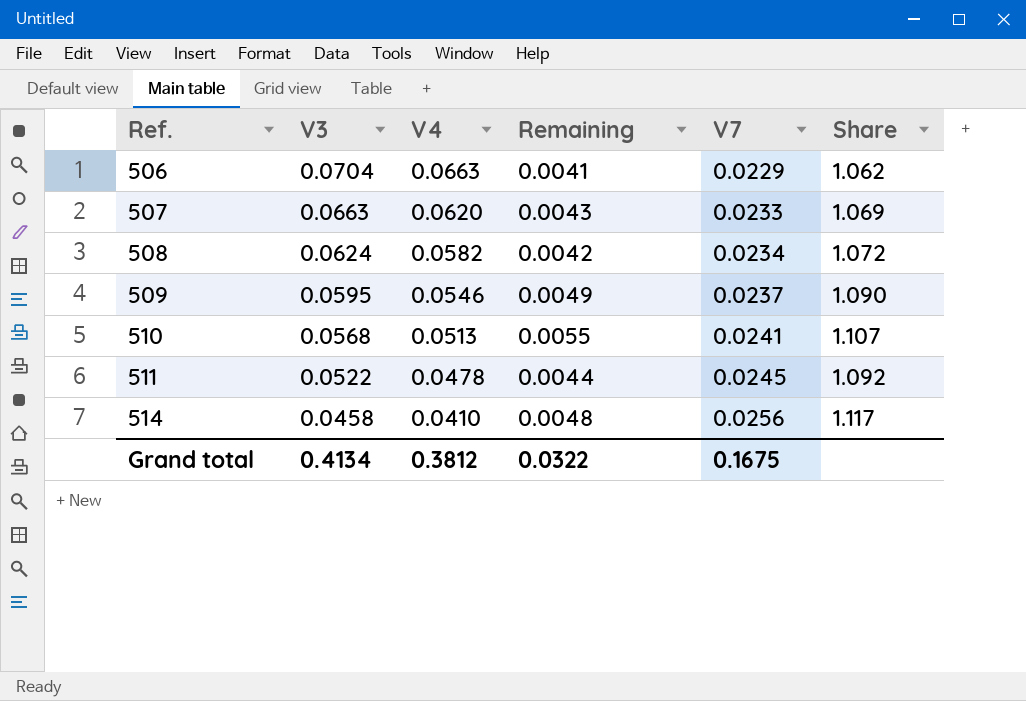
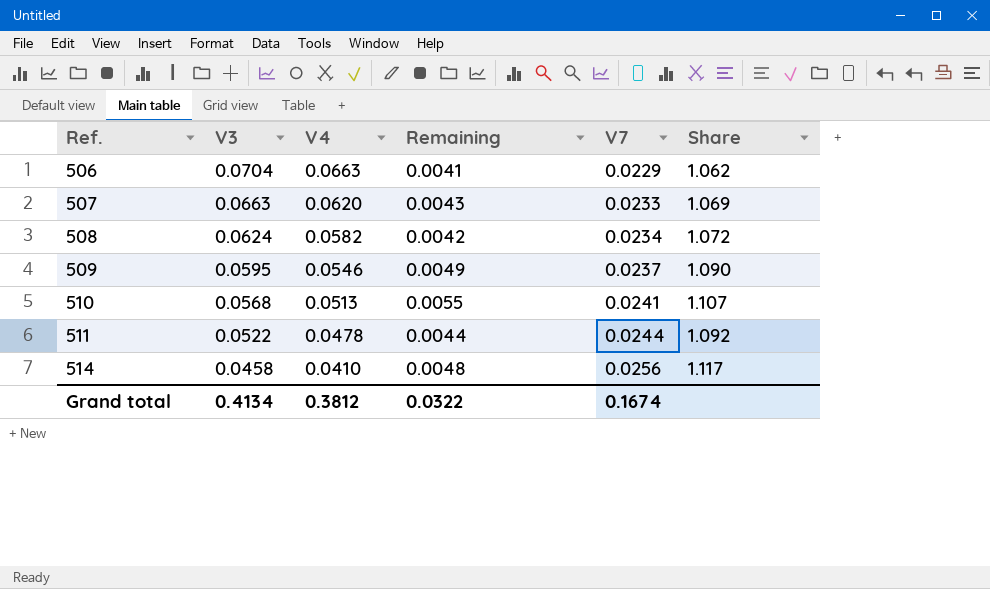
511 | V7: 0.0245 -> 0.0244
Grand total | V7: 0.1675 -> 0.1674

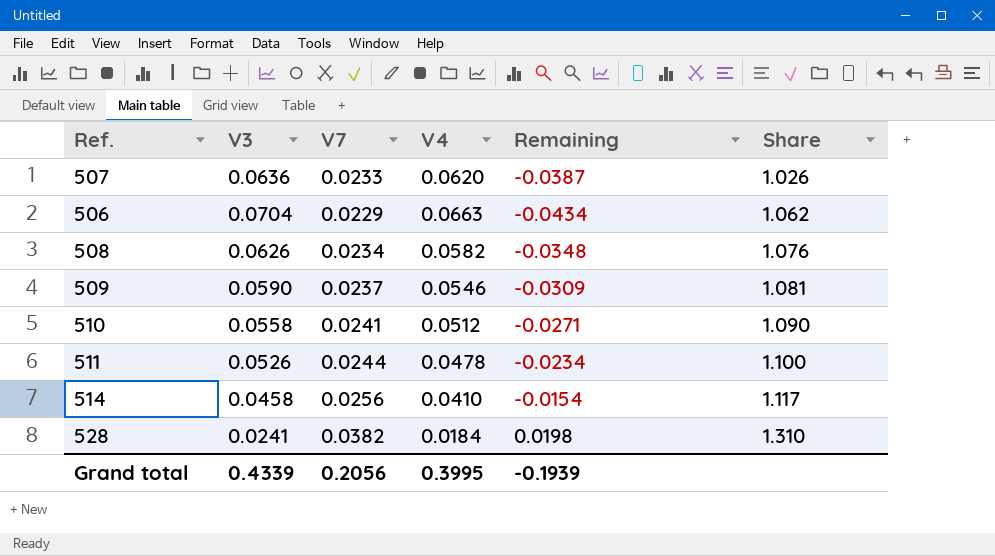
row order: Ref. ascending -> Share ascending
column V7 | position: 5 -> 3
column Remaining | formula: [V3] - [V4] -> [V7] - [V4]
507 | V3: 0.0663 -> 0.0636
507 | Share: 1.069 -> 1.026
508 | V3: 0.0624 -> 0.0626
508 | Share: 1.072 -> 1.076
509 | V3: 0.0595 -> 0.0590
509 | Share: 1.090 -> 1.081
510 | V3: 0.0568 -> 0.0558
510 | V4: 0.0513 -> 0.0512
510 | Share: 1.107 -> 1.090
511 | V3: 0.0522 -> 0.0526
511 | Share: 1.092 -> 1.100
row 528: none -> 0.0241 | 0.0382 | 0.0184 | 0.0198 | 1.310
Grand total | V3: 0.4134 -> 0.4339
Grand total | V7: 0.1674 -> 0.2056
Grand total | V4: 0.3812 -> 0.3995
Grand total | Remaining: 0.0322 -> -0.1939

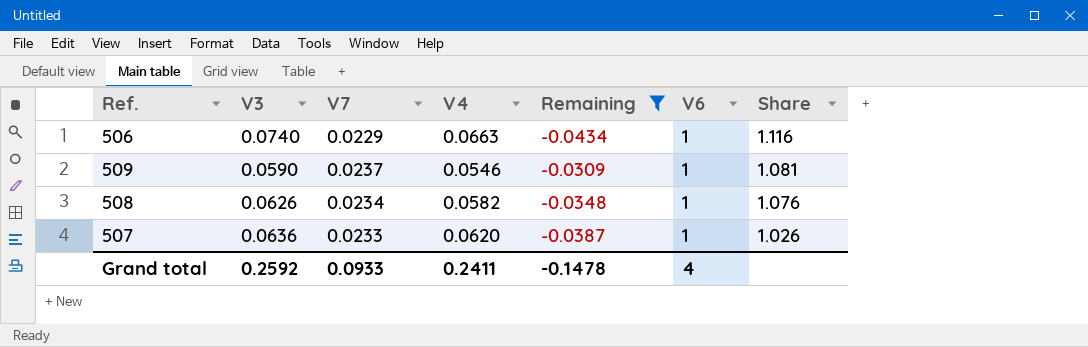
filter: none -> Remaining <= -0.0309
row order: Share ascending -> Share descending
column V6 | position: none -> 6
506 | V3: 0.0704 -> 0.0740
506 | Share: 1.062 -> 1.116
Grand total | V3: 0.4339 -> 0.2592
Grand total | V7: 0.2056 -> 0.0933
Grand total | V4: 0.3995 -> 0.2411
Grand total | Remaining: -0.1939 -> -0.1478

